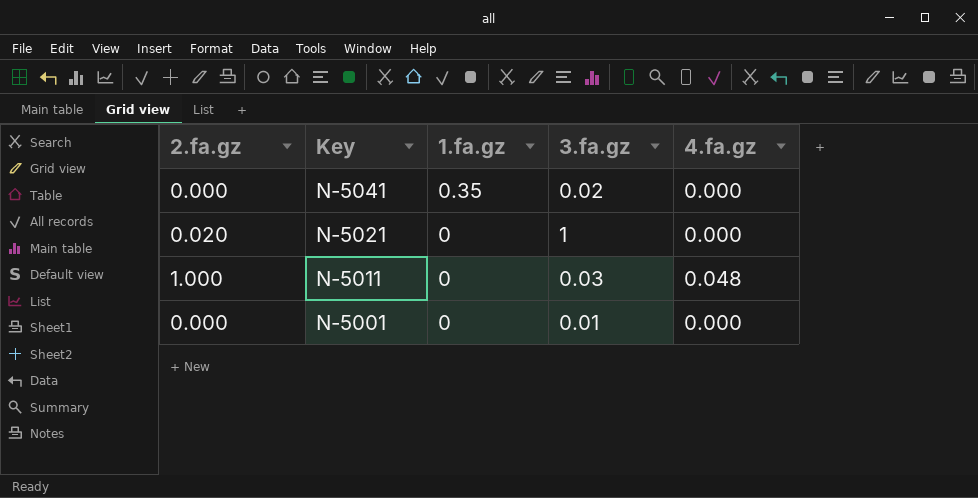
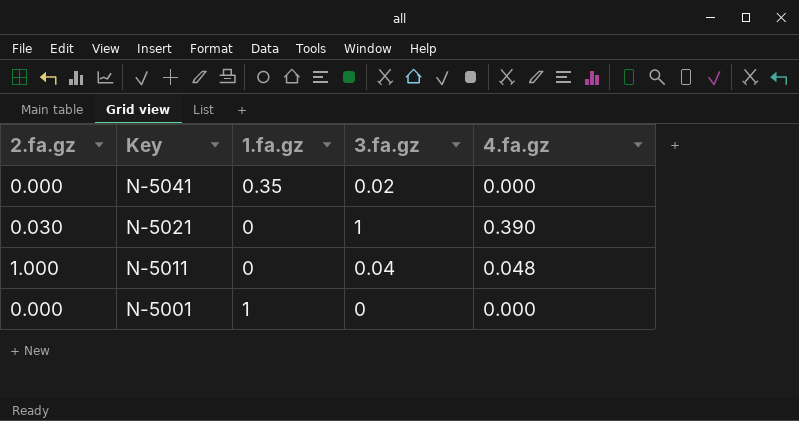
N-5021 | 2.fa.gz: 0.020 -> 0.030
N-5021 | 4.fa.gz: 0.000 -> 0.390
N-5011 | 3.fa.gz: 0.03 -> 0.04
N-5001 | 1.fa.gz: 0 -> 1
N-5001 | 3.fa.gz: 0.01 -> 0

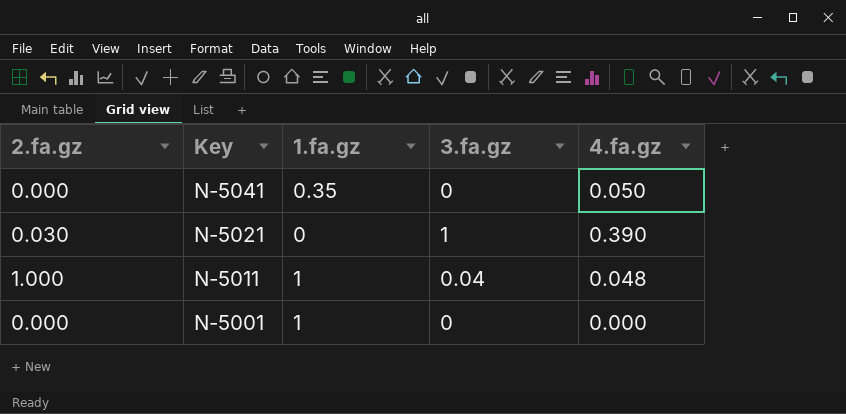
N-5041 | 3.fa.gz: 0.02 -> 0
N-5041 | 4.fa.gz: 0.000 -> 0.050
N-5011 | 1.fa.gz: 0 -> 1

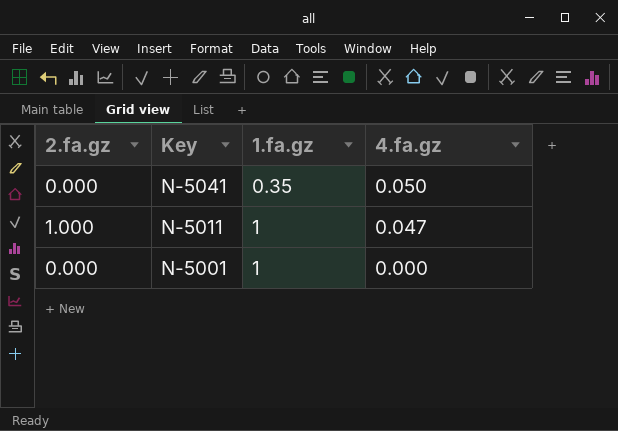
column 3.fa.gz | position: 4 -> none
row N-5021: 0.030 | 0 | 1 | 0.390 -> none
N-5011 | 4.fa.gz: 0.048 -> 0.047

